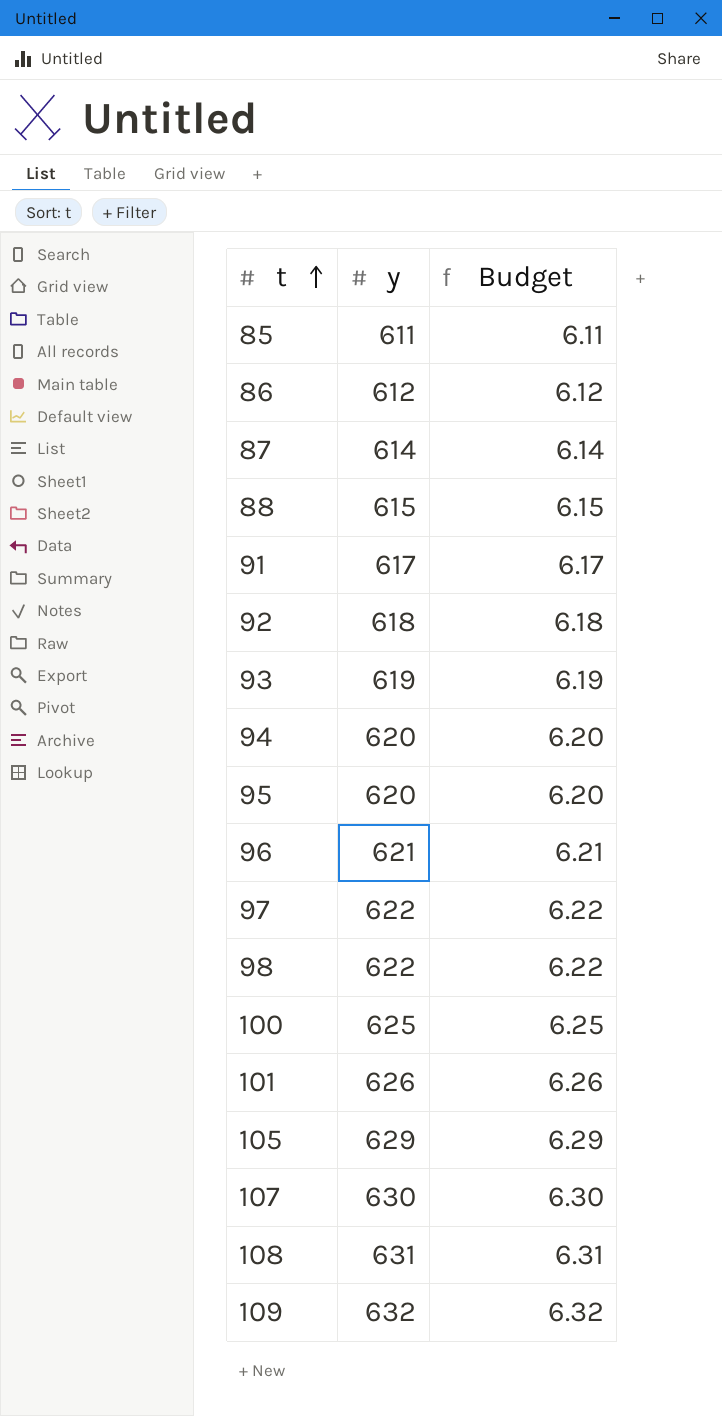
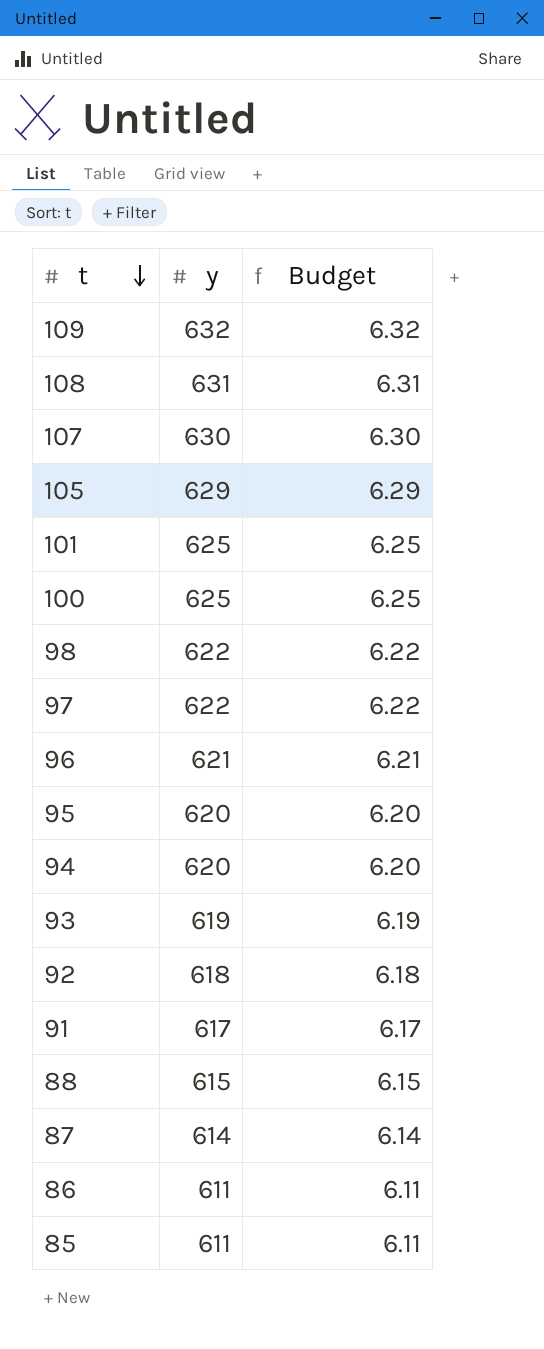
row order: t ascending -> t descending
101 | y: 626 -> 625
101 | Budget: 6.26 -> 6.25
86 | y: 612 -> 611
86 | Budget: 6.12 -> 6.11

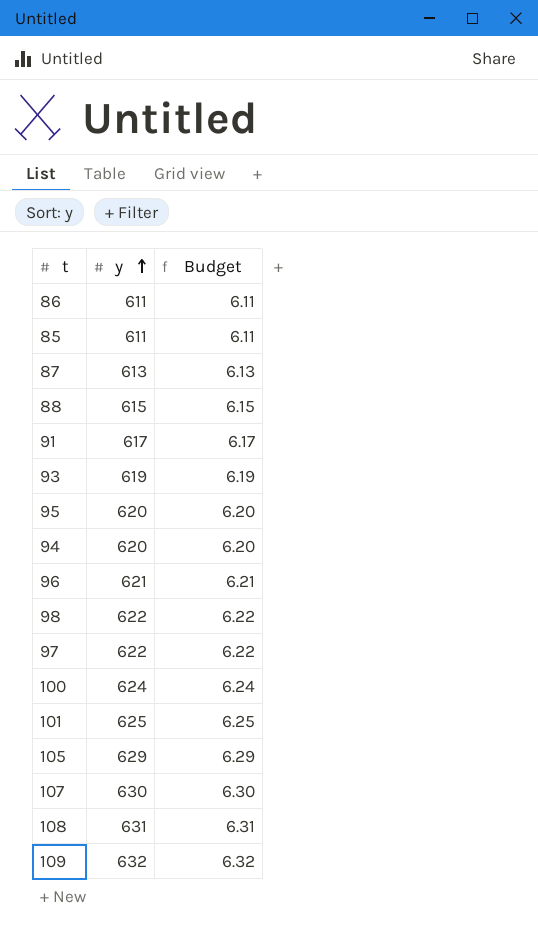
row order: t descending -> y ascending
row 92: 618 | 6.18 -> none
87 | y: 614 -> 613
87 | Budget: 6.14 -> 6.13
100 | y: 625 -> 624
100 | Budget: 6.25 -> 6.24

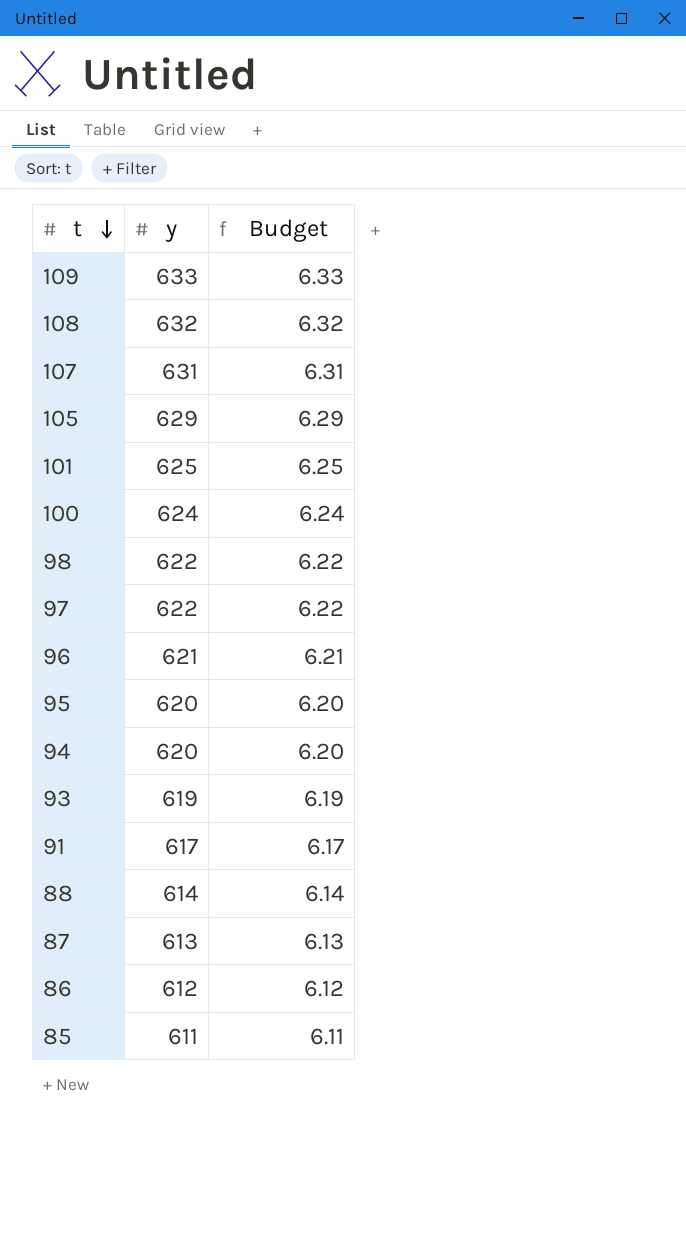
row order: y ascending -> t descending
109 | y: 632 -> 633
109 | Budget: 6.32 -> 6.33
108 | y: 631 -> 632
108 | Budget: 6.31 -> 6.32
107 | y: 630 -> 631
107 | Budget: 6.30 -> 6.31
88 | y: 615 -> 614
88 | Budget: 6.15 -> 6.14
86 | y: 611 -> 612
86 | Budget: 6.11 -> 6.12

